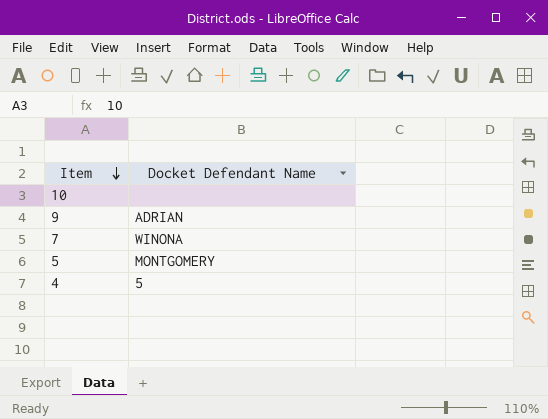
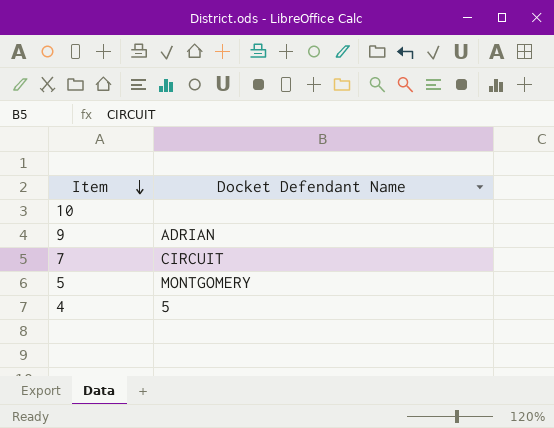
7 | Docket Defendant Name: WINONA -> CIRCUIT

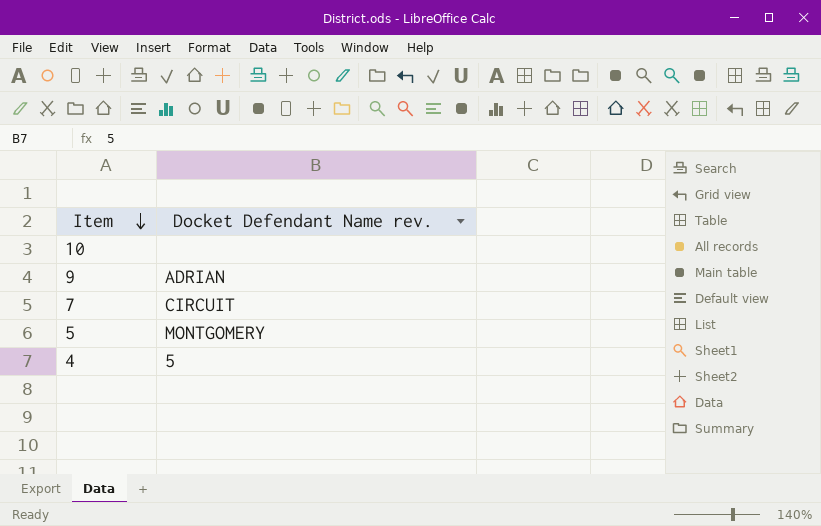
column name: Docket Defendant Name -> Docket Defendant Name rev.

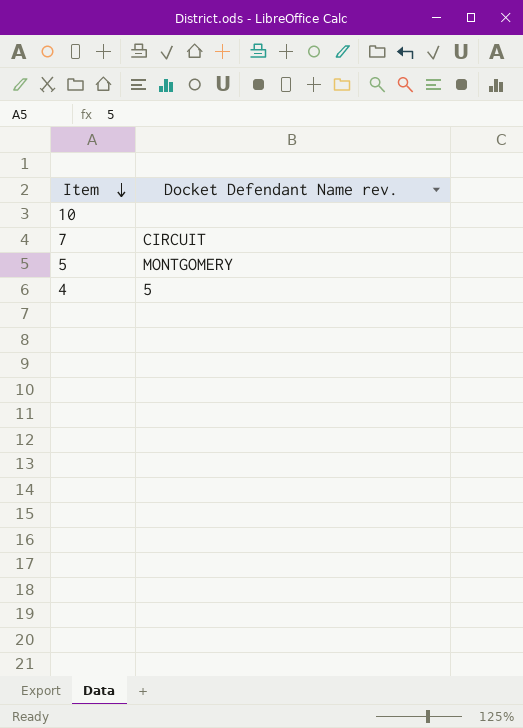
row 9: ADRIAN -> none

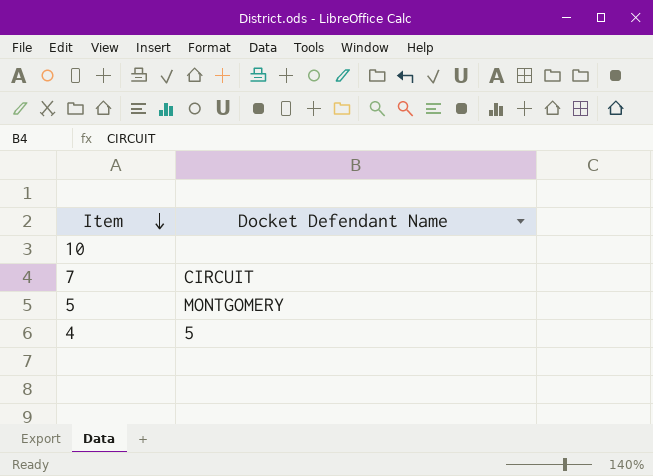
column name: Docket Defendant Name rev. -> Docket Defendant Name

